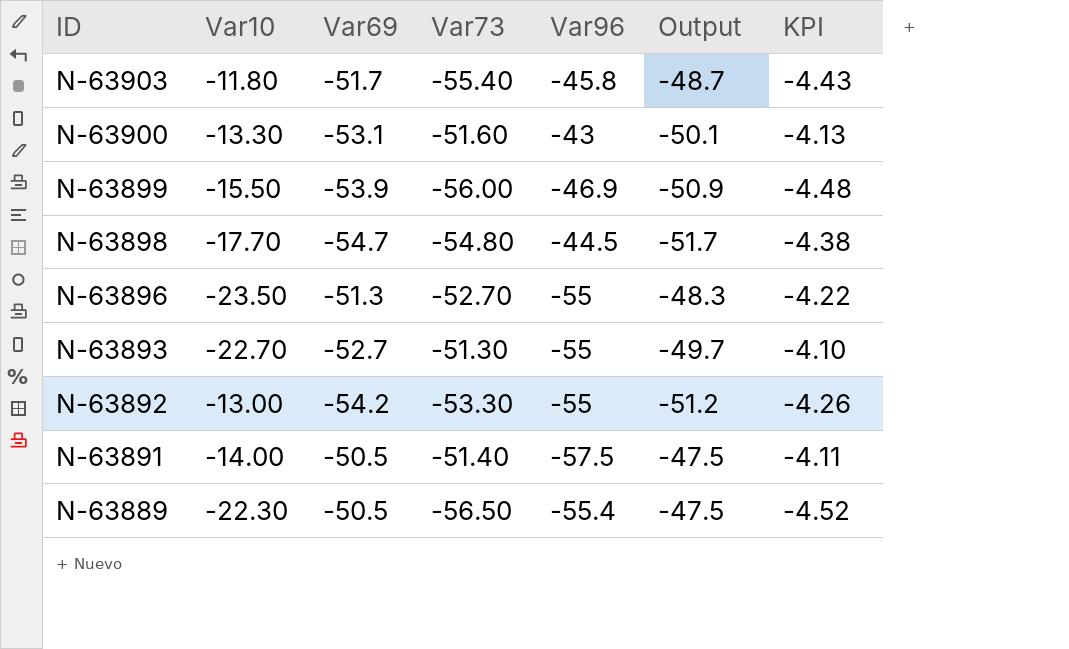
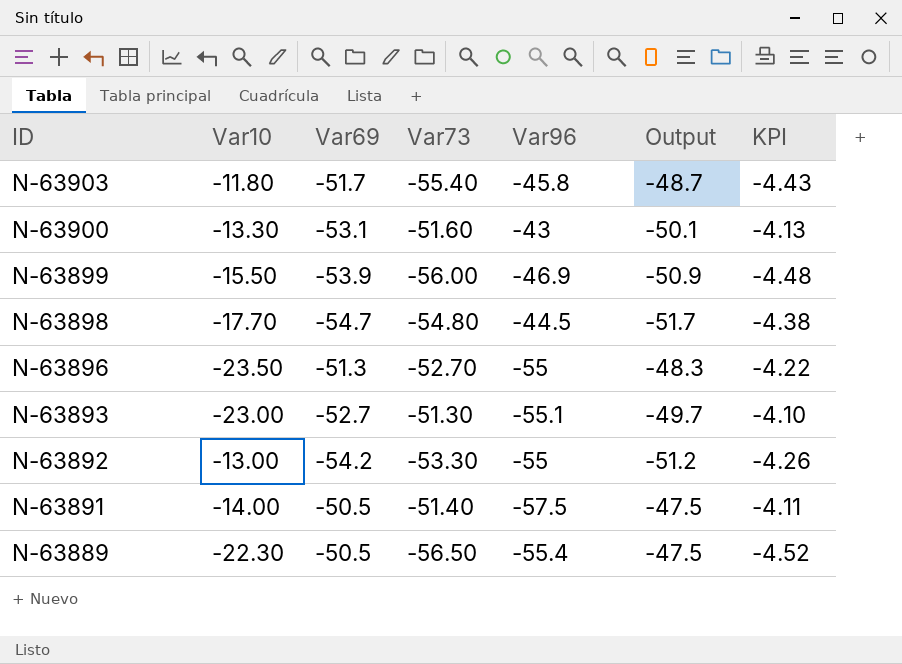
N-63893 | Var10: -22.70 -> -23.00
N-63893 | Var96: -55 -> -55.1

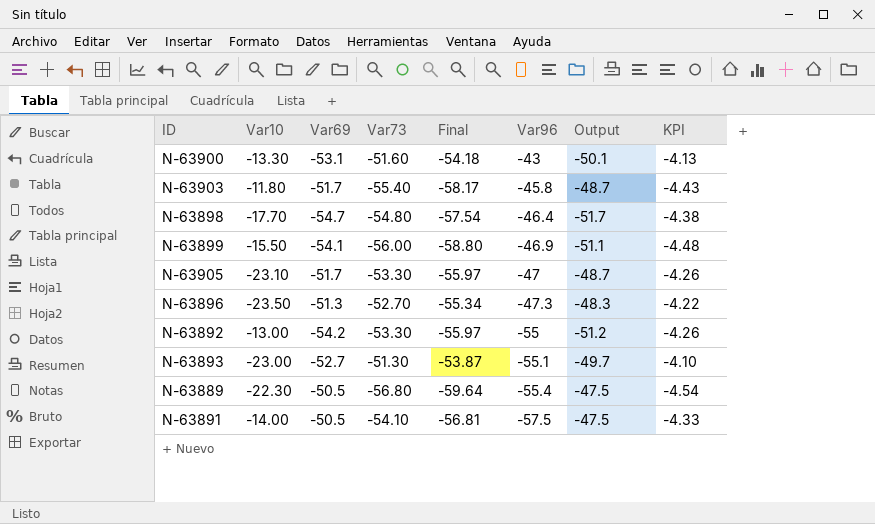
row order: ID descending -> Var96 descending
column Final | formula: none -> [Var73] * 1.05
N-63898 | Var96: -44.5 -> -46.4
N-63899 | Var69: -53.9 -> -54.1
N-63899 | Output: -50.9 -> -51.1
row N-63905: none -> -23.10 | -51.7 | -53.30 | -55.97 | -47 | -48.7 | -4.26
N-63896 | Var96: -55 -> -47.3
N-63889 | Var73: -56.50 -> -56.80
N-63889 | KPI: -4.52 -> -4.54
N-63891 | Var73: -51.40 -> -54.10
N-63891 | KPI: -4.11 -> -4.33

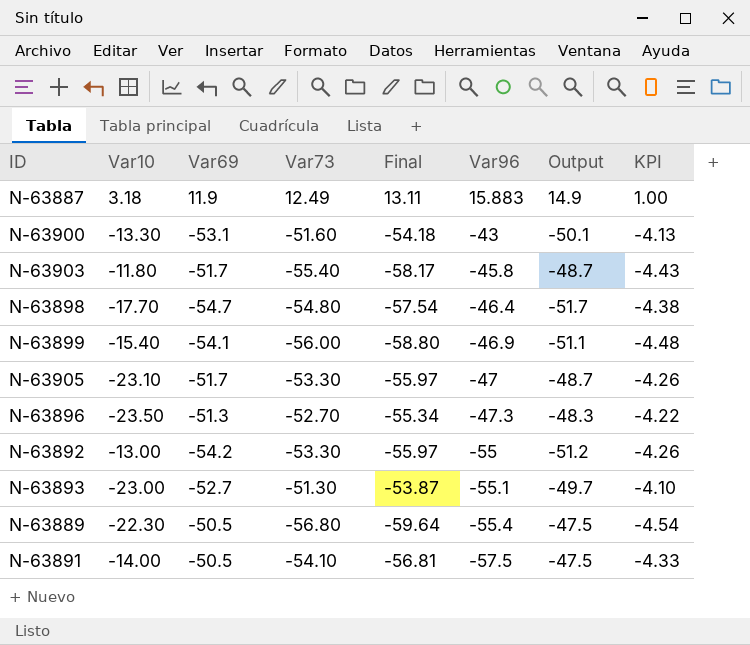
row N-63887: none -> 3.18 | 11.9 | 12.49 | 13.11 | 15.883 | 14.9 | 1.00
N-63899 | Var10: -15.50 -> -15.40

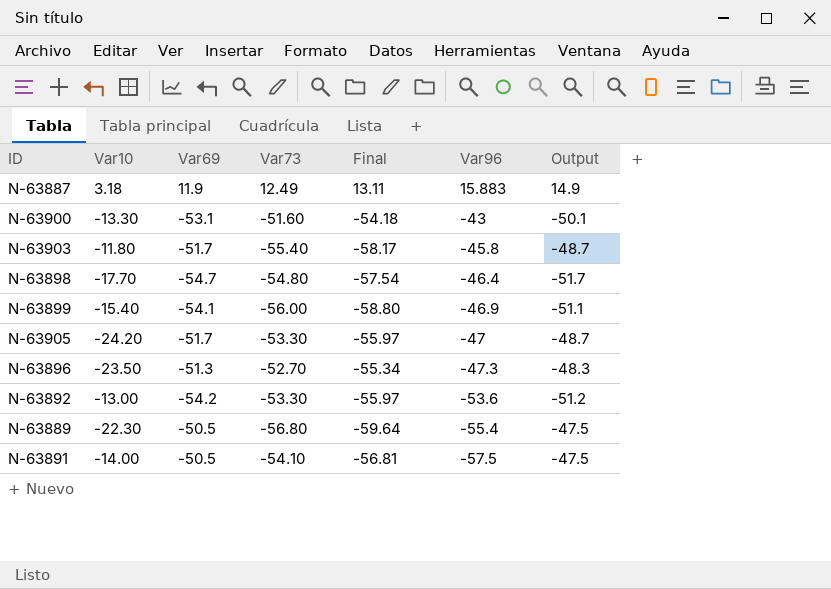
column KPI | formula: [Var73] * 0.08 -> none
row N-63893: -23.00 | -52.7 | -51.30 | -53.87 | -55.1 | -49.7 | -4.10 -> none
N-63905 | Var10: -23.10 -> -24.20
N-63892 | Var96: -55 -> -53.6

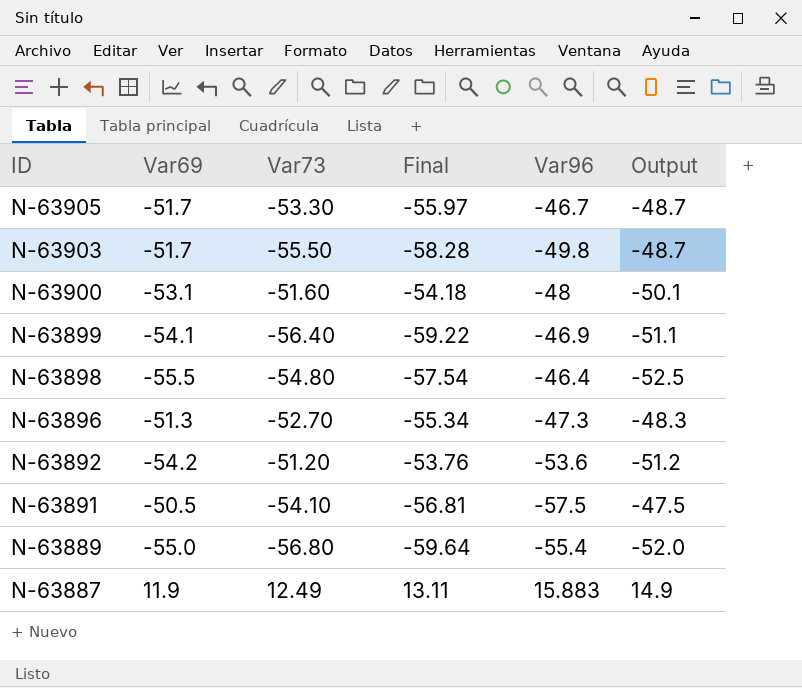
row order: Var96 descending -> ID descending
column Var10 | position: 2 -> none
N-63905 | Var96: -47 -> -46.7
N-63903 | Var73: -55.40 -> -55.50
N-63903 | Final: -58.17 -> -58.28
N-63903 | Var96: -45.8 -> -49.8
N-63900 | Var96: -43 -> -48
N-63899 | Var73: -56.00 -> -56.40
N-63899 | Final: -58.80 -> -59.22
N-63898 | Var69: -54.7 -> -55.5
N-63898 | Output: -51.7 -> -52.5
N-63892 | Var73: -53.30 -> -51.20
N-63892 | Final: -55.97 -> -53.76
N-63889 | Var69: -50.5 -> -55.0
N-63889 | Output: -47.5 -> -52.0

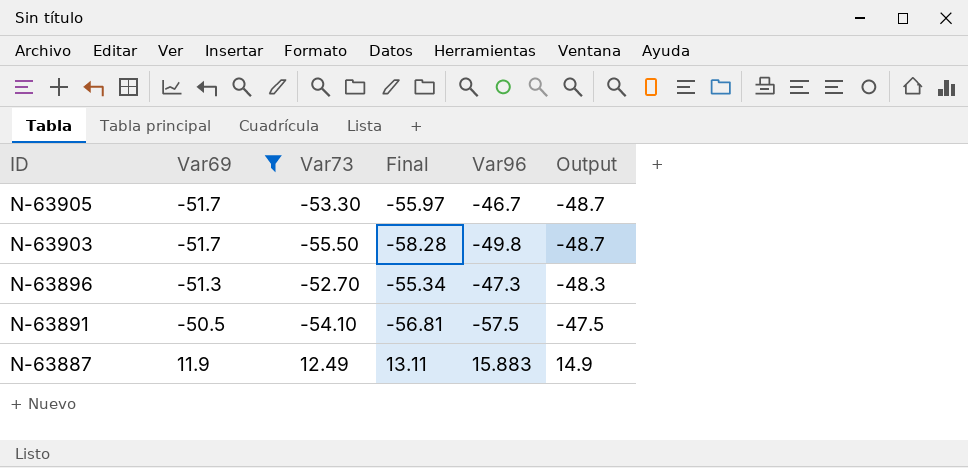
filter: none -> Var69 >= -51.7

